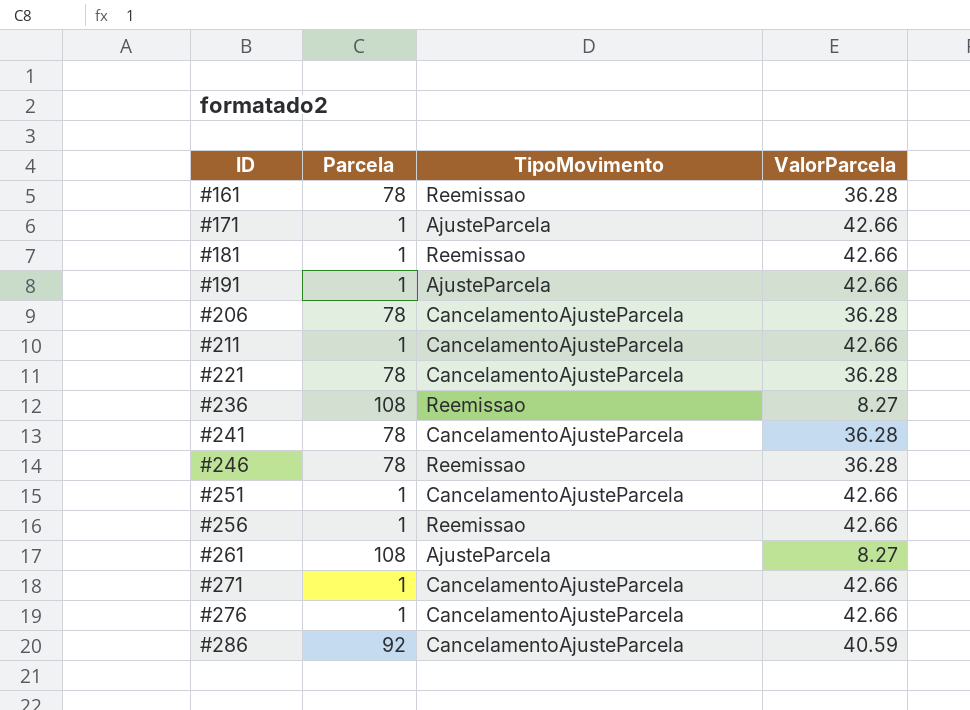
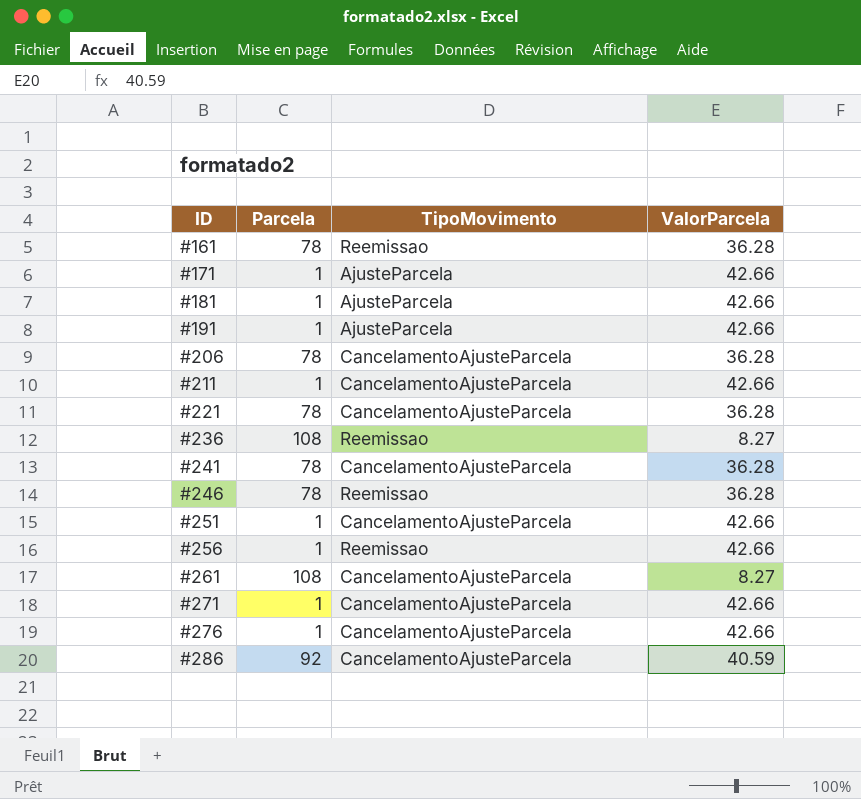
#181 | TipoMovimento: Reemissao -> AjusteParcela
#261 | TipoMovimento: AjusteParcela -> CancelamentoAjusteParcela

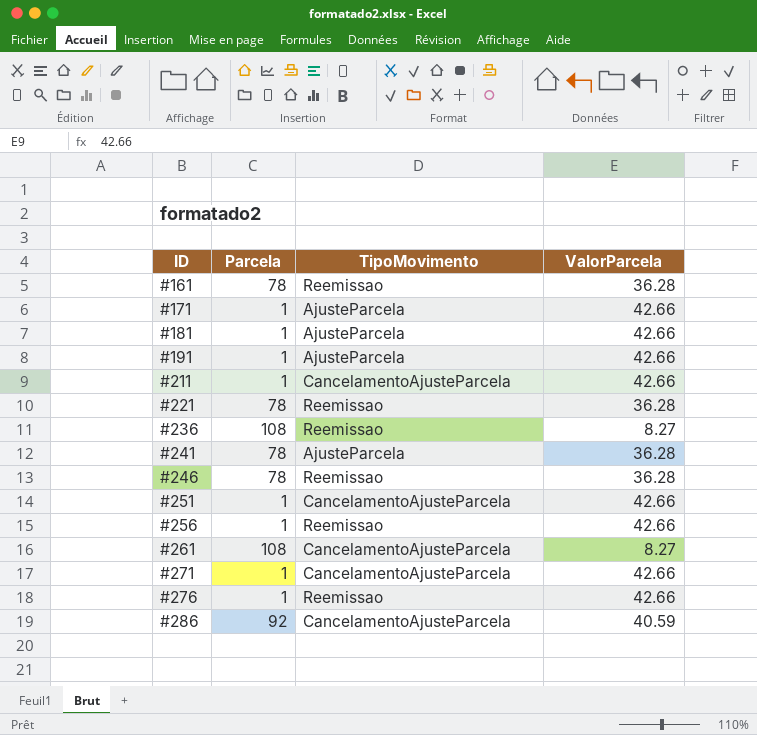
row #206: 78 | CancelamentoAjusteParcela | 36.28 -> none
#221 | TipoMovimento: CancelamentoAjusteParcela -> Reemissao
#241 | TipoMovimento: CancelamentoAjusteParcela -> AjusteParcela
#276 | TipoMovimento: CancelamentoAjusteParcela -> Reemissao

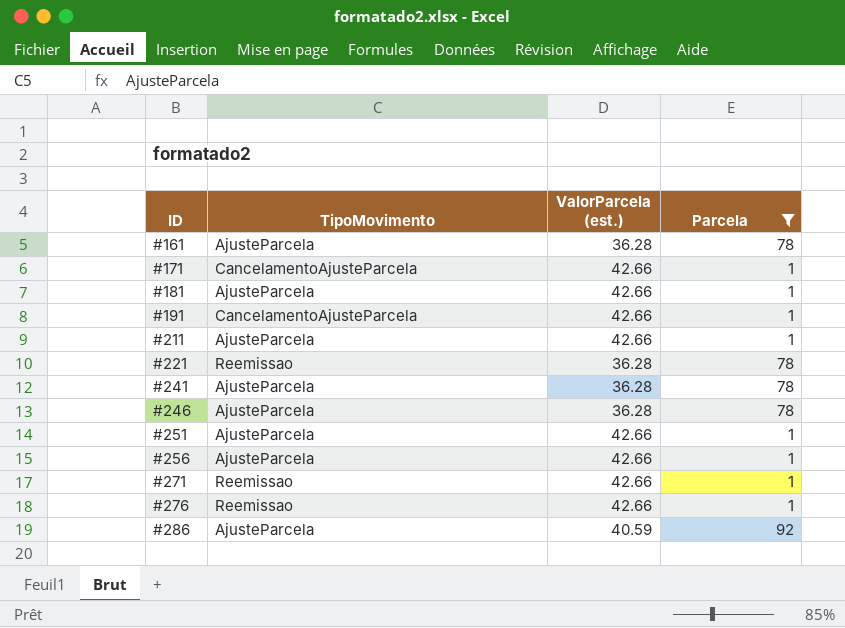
filter: none -> Parcela != 108
column name: ValorParcela -> ValorParcela (est.)
column Parcela | position: 2 -> 4
#161 | TipoMovimento: Reemissao -> AjusteParcela
#171 | TipoMovimento: AjusteParcela -> CancelamentoAjusteParcela
#191 | TipoMovimento: AjusteParcela -> CancelamentoAjusteParcela
#211 | TipoMovimento: CancelamentoAjusteParcela -> AjusteParcela
#246 | TipoMovimento: Reemissao -> AjusteParcela
#251 | TipoMovimento: CancelamentoAjusteParcela -> AjusteParcela
#256 | TipoMovimento: Reemissao -> AjusteParcela
#271 | TipoMovimento: CancelamentoAjusteParcela -> Reemissao
#286 | TipoMovimento: CancelamentoAjusteParcela -> AjusteParcela

